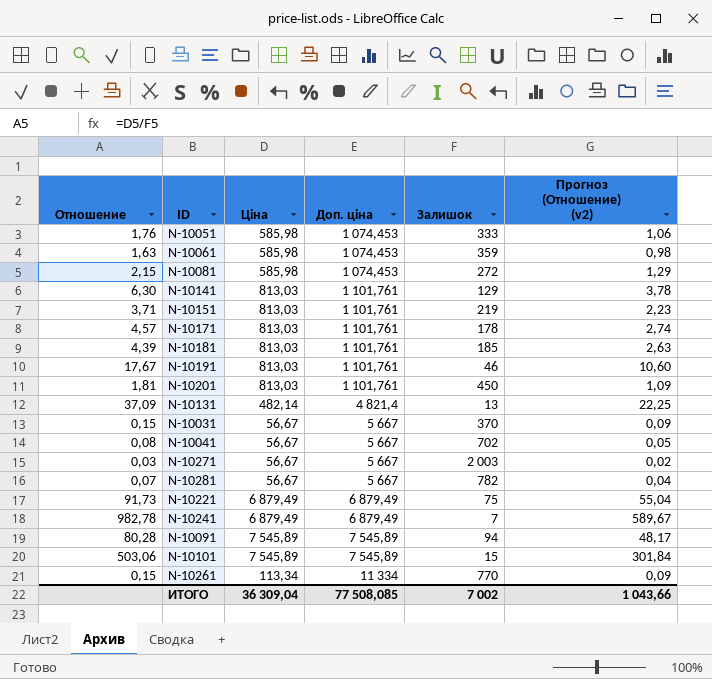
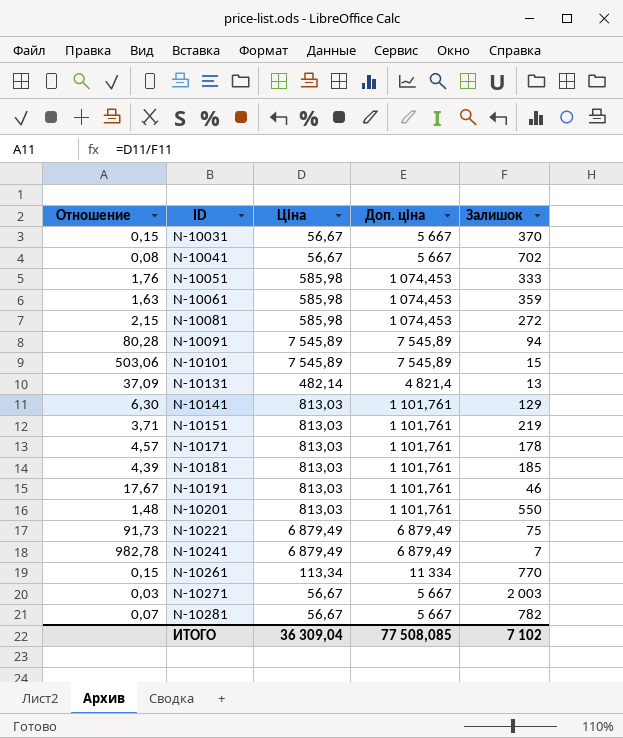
row order: Доп. ціна ascending -> ID ascending
column Прогноз (Отношение) (v2) | formula: [Отношение] * 0,6 -> none
N-10201 | Отношение: 1,81 -> 1,48
N-10201 | Залишок: 450 -> 550
ИТОГО | Залишок: 7 002 -> 7 102

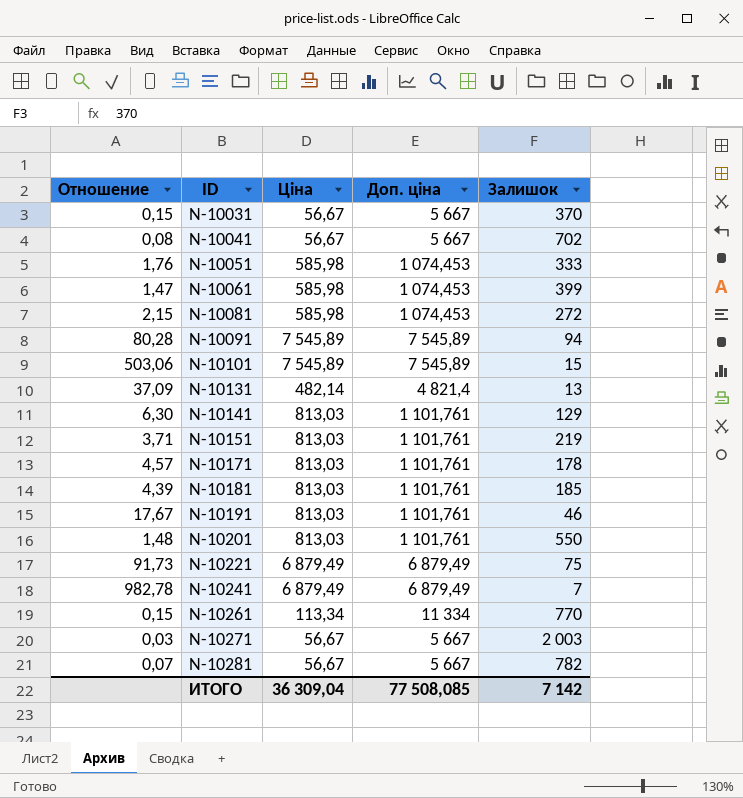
N-10061 | Отношение: 1,63 -> 1,47
N-10061 | Залишок: 359 -> 399
ИТОГО | Залишок: 7 102 -> 7 142

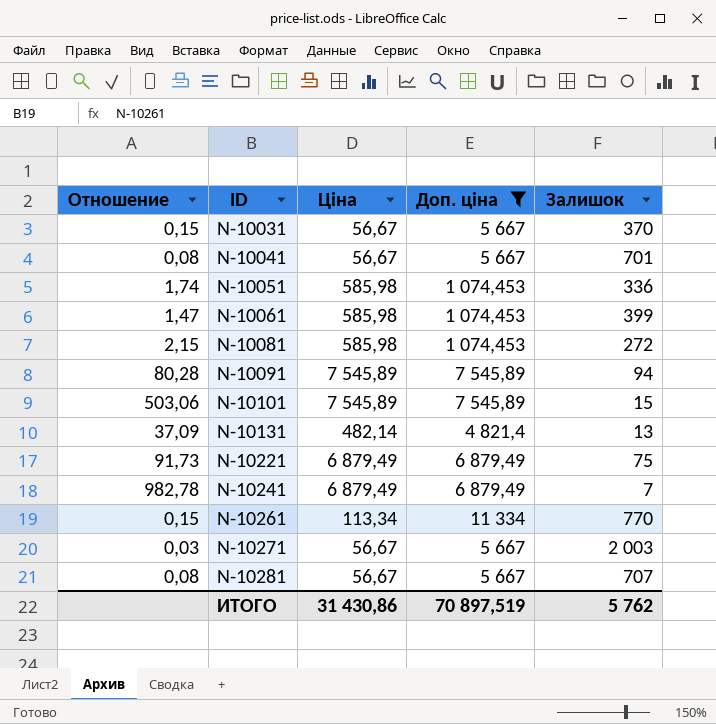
filter: none -> Доп. ціна != 1 101,761
N-10041 | Залишок: 702 -> 701
N-10051 | Отношение: 1,76 -> 1,74
N-10051 | Залишок: 333 -> 336
N-10281 | Отношение: 0,07 -> 0,08
N-10281 | Залишок: 782 -> 707
ИТОГО | Ціна: 36 309,04 -> 31 430,86
ИТОГО | Доп. ціна: 77 508,085 -> 70 897,519
ИТОГО | Залишок: 7 142 -> 5 762

